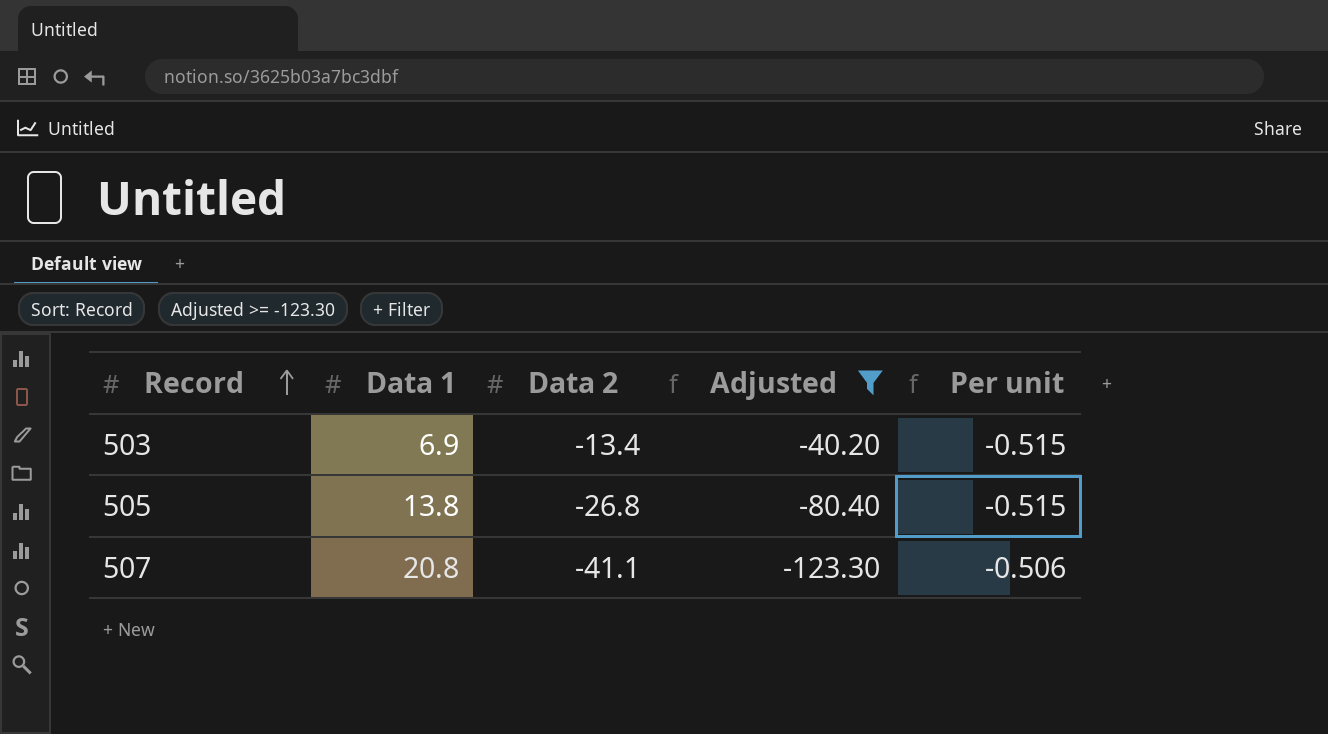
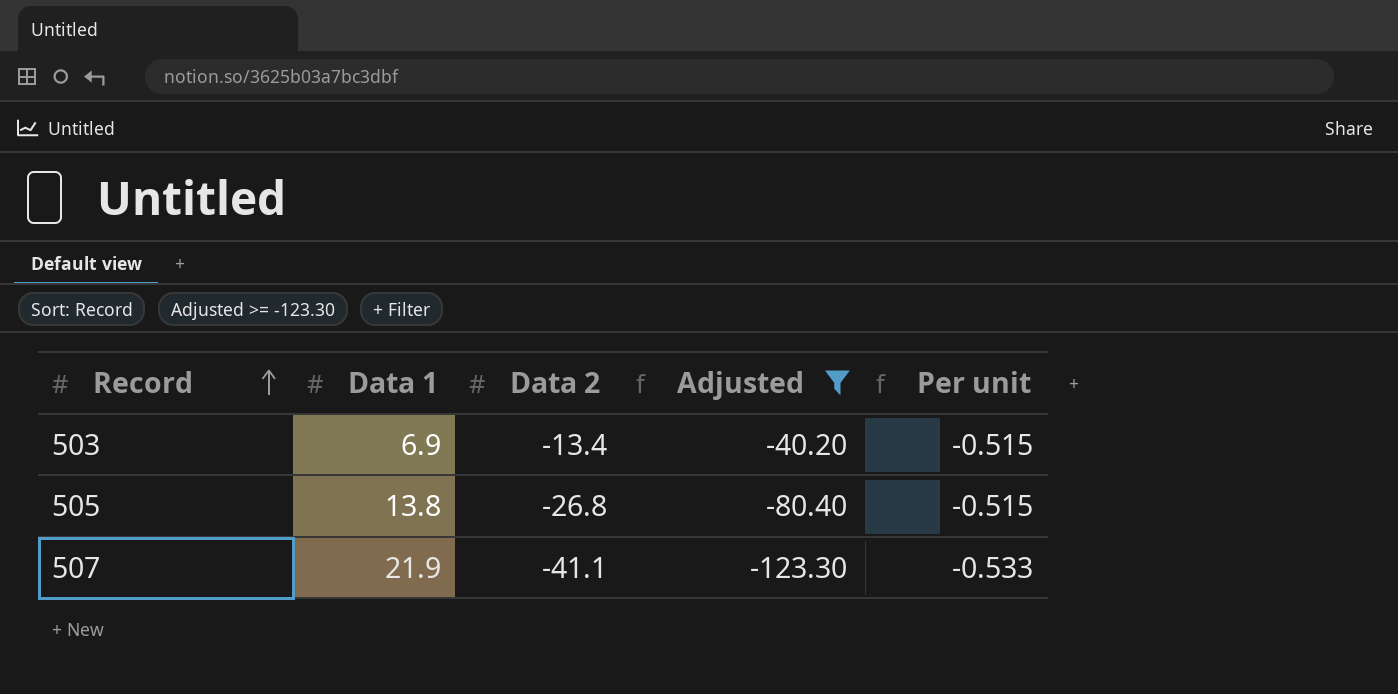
507 | Data 1: 20.8 -> 21.9
507 | Per unit: -0.506 -> -0.533

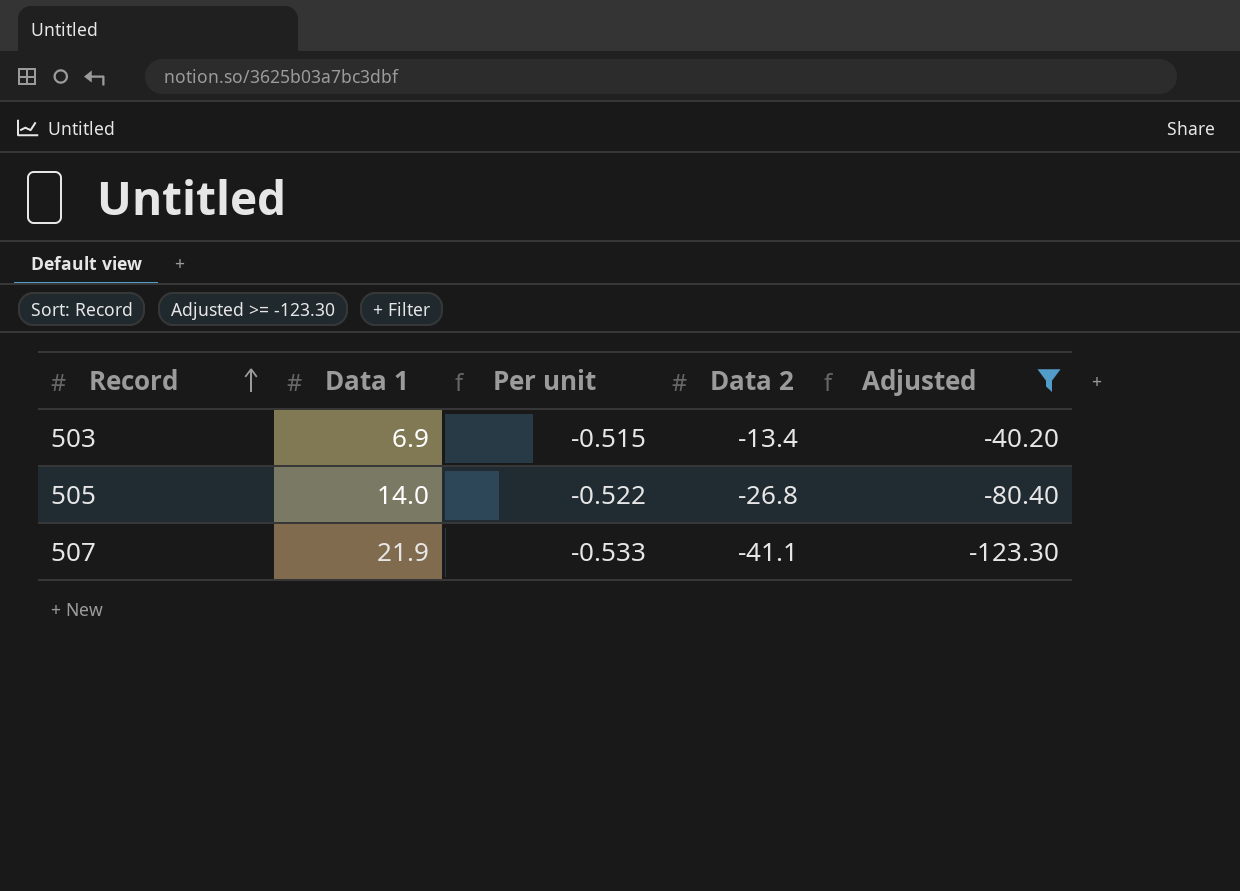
column Per unit | position: 5 -> 3
505 | Data 1: 13.8 -> 14.0
505 | Per unit: -0.515 -> -0.522

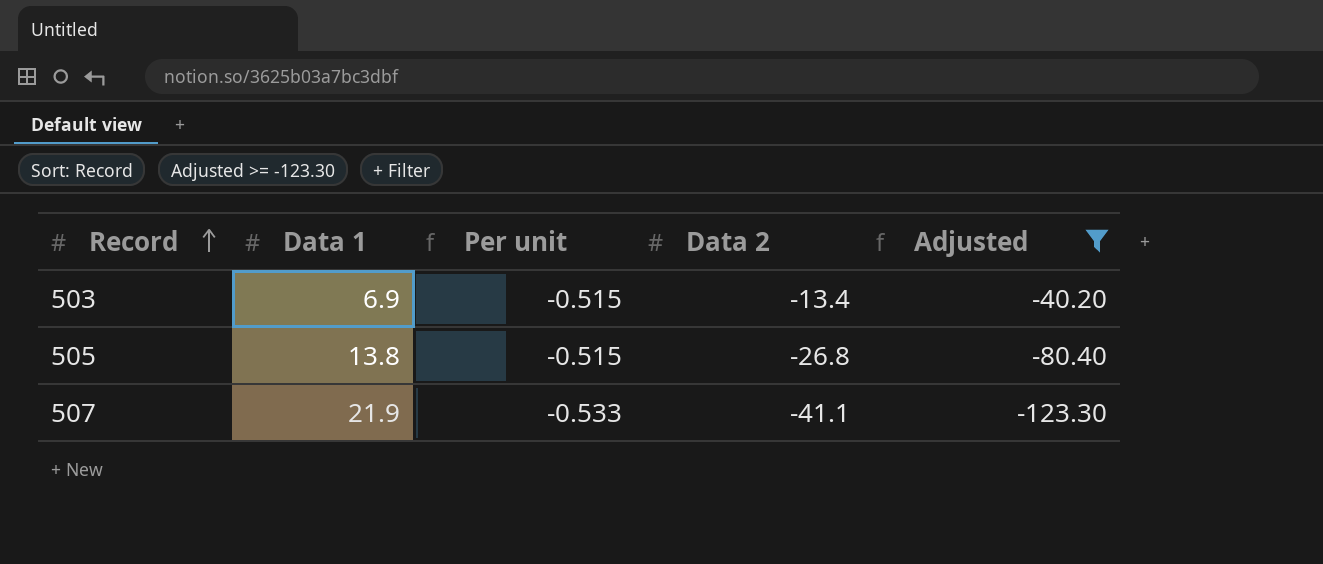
505 | Data 1: 14.0 -> 13.8
505 | Per unit: -0.522 -> -0.515

